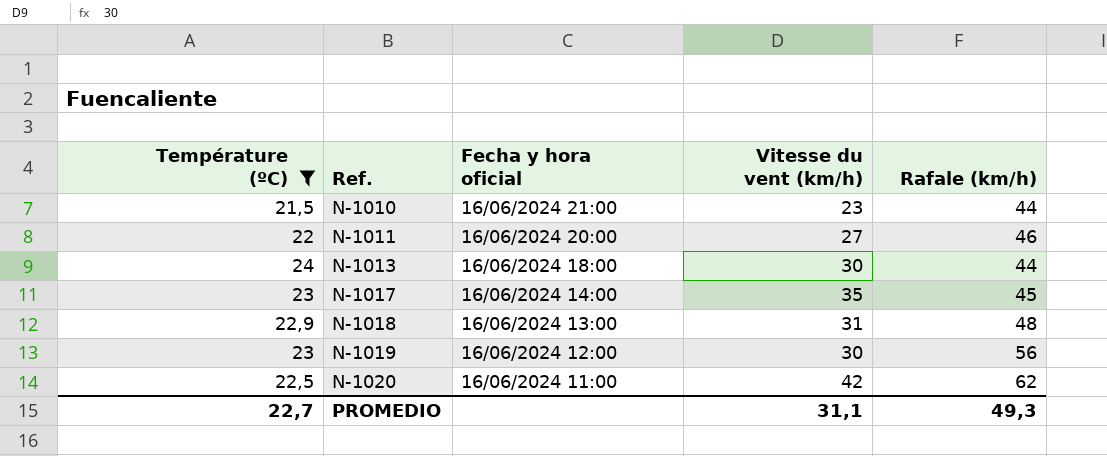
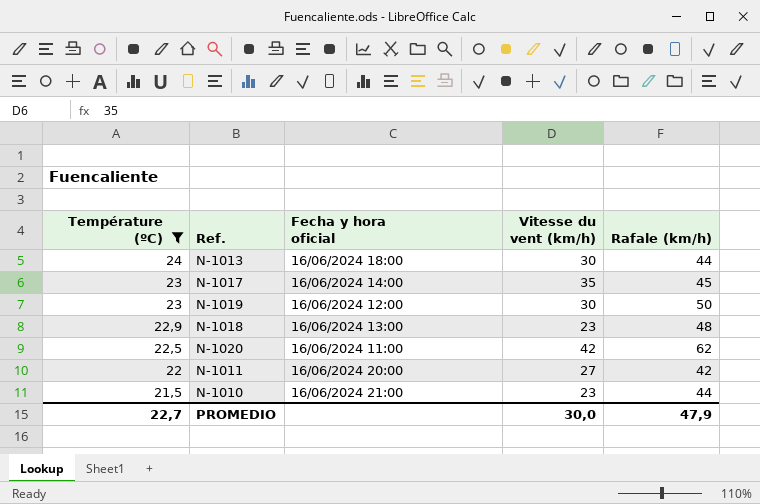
row order: Ref. ascending -> Température (ºC) descending
N-1019 | Rafale (km/h): 56 -> 50
N-1018 | Vitesse du vent (km/h): 31 -> 23
N-1011 | Rafale (km/h): 46 -> 42
PROMEDIO | Vitesse du vent (km/h): 31,1 -> 30,0
PROMEDIO | Rafale (km/h): 49,3 -> 47,9

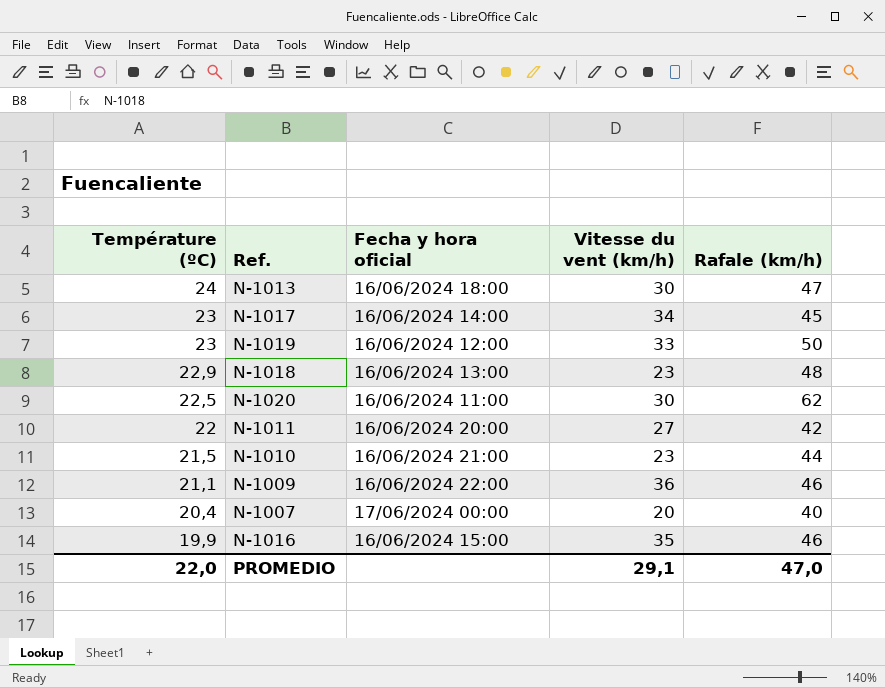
filter: Température (ºC) >= 21,5 -> none
N-1013 | Rafale (km/h): 44 -> 47
N-1017 | Vitesse du vent (km/h): 35 -> 34
N-1019 | Vitesse du vent (km/h): 30 -> 33
N-1020 | Vitesse du vent (km/h): 42 -> 30
PROMEDIO | Température (ºC): 22,7 -> 22,0
PROMEDIO | Vitesse du vent (km/h): 30,0 -> 29,1
PROMEDIO | Rafale (km/h): 47,9 -> 47,0

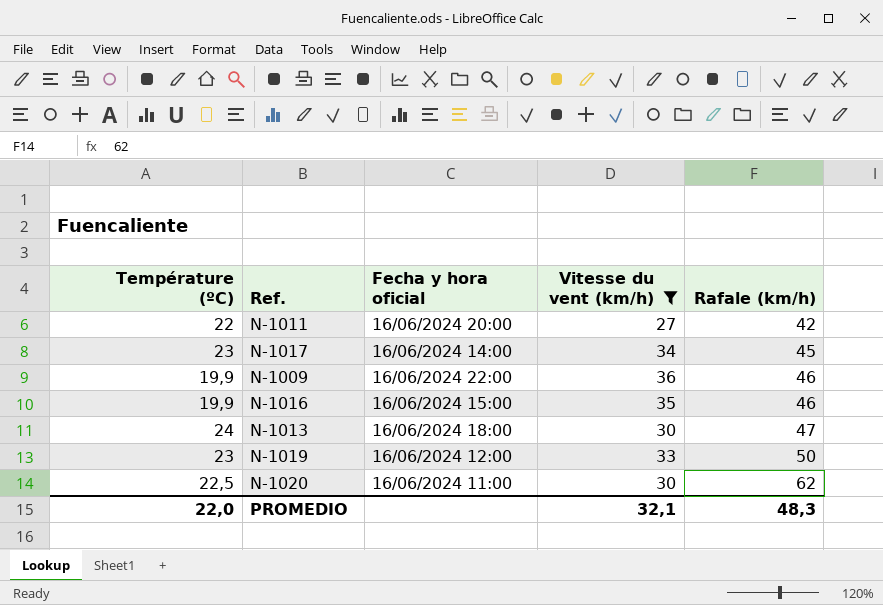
filter: none -> Vitesse du vent (km/h) >= 27
row order: Température (ºC) descending -> Rafale (km/h) ascending
N-1009 | Température (ºC): 21,1 -> 19,9
PROMEDIO | Vitesse du vent (km/h): 29,1 -> 32,1
PROMEDIO | Rafale (km/h): 47,0 -> 48,3

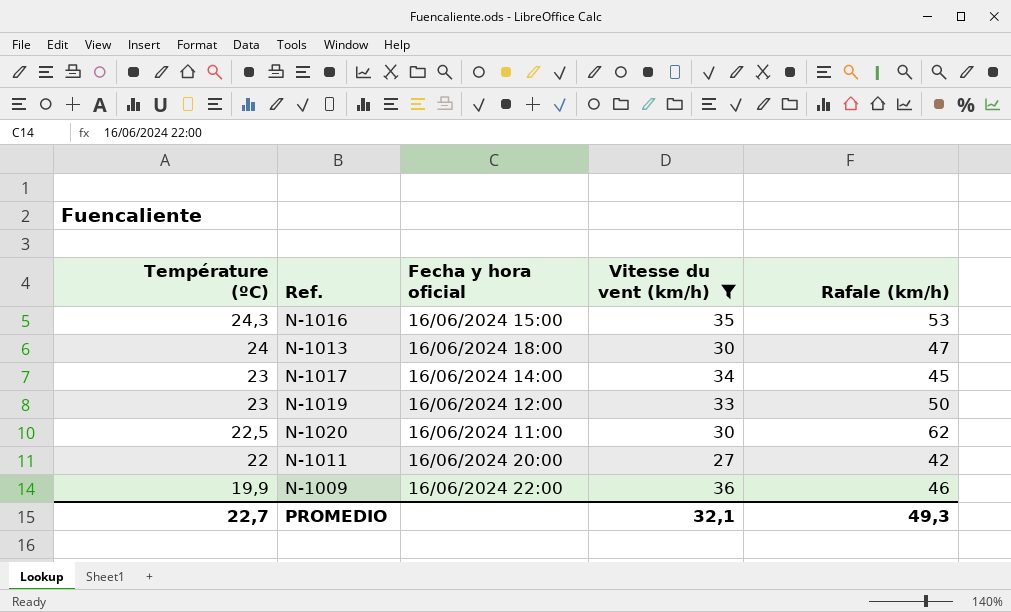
row order: Rafale (km/h) ascending -> Température (ºC) descending
N-1016 | Température (ºC): 19,9 -> 24,3
N-1016 | Rafale (km/h): 46 -> 53
PROMEDIO | Température (ºC): 22,0 -> 22,7
PROMEDIO | Rafale (km/h): 48,3 -> 49,3

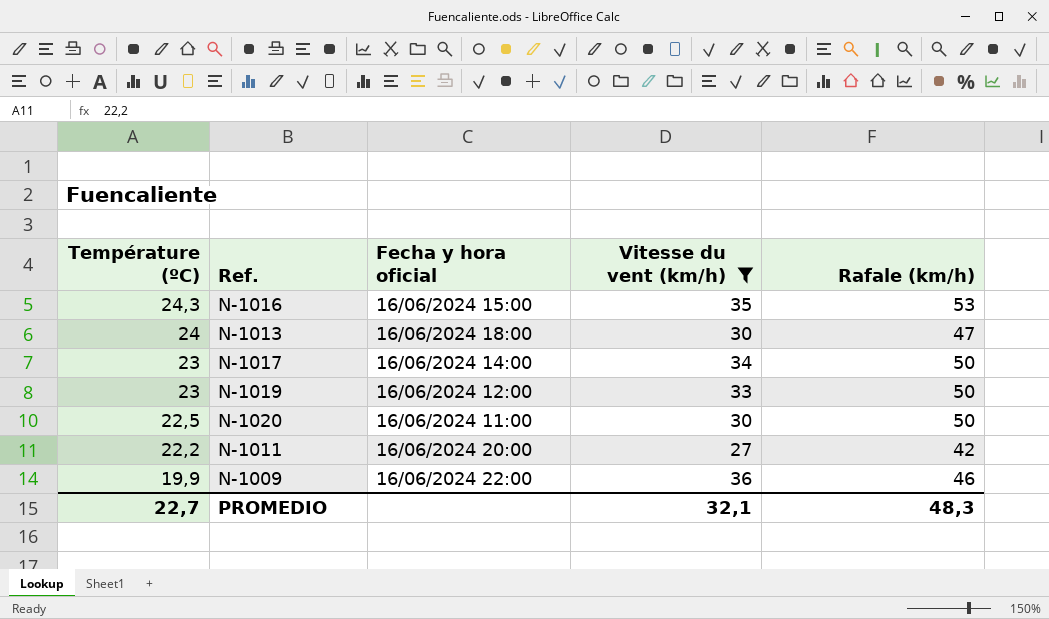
N-1017 | Rafale (km/h): 45 -> 50
N-1020 | Rafale (km/h): 62 -> 50
N-1011 | Température (ºC): 22 -> 22,2
PROMEDIO | Rafale (km/h): 49,3 -> 48,3

